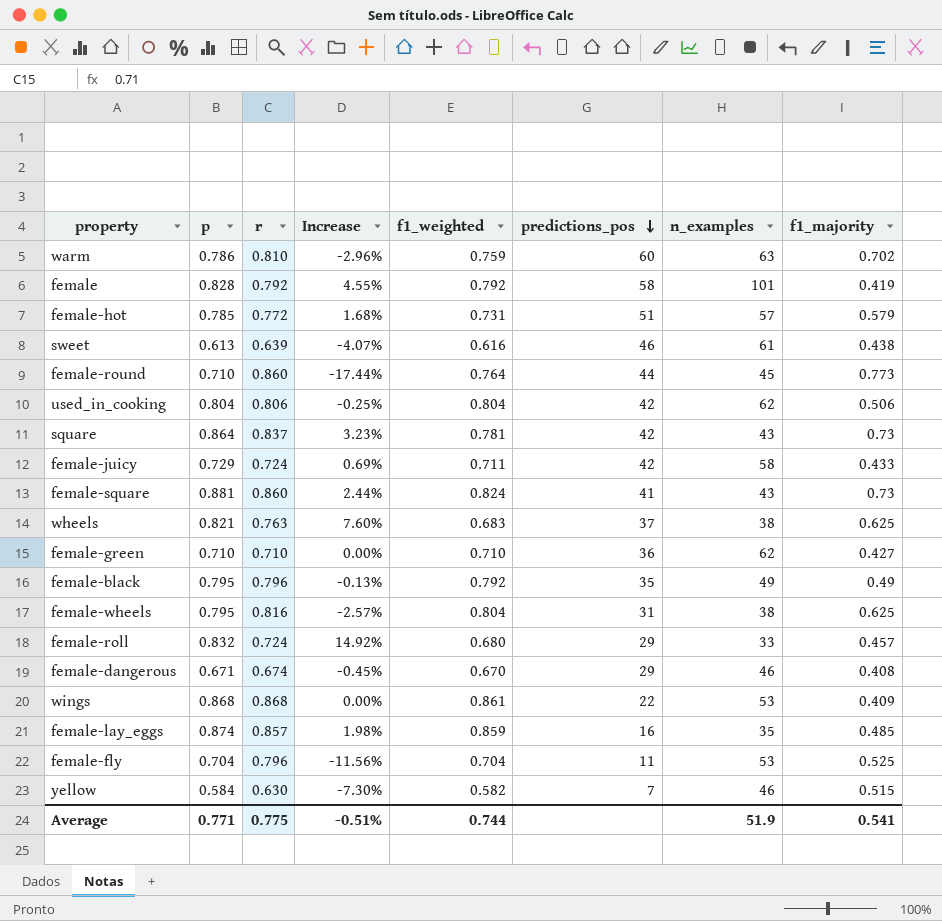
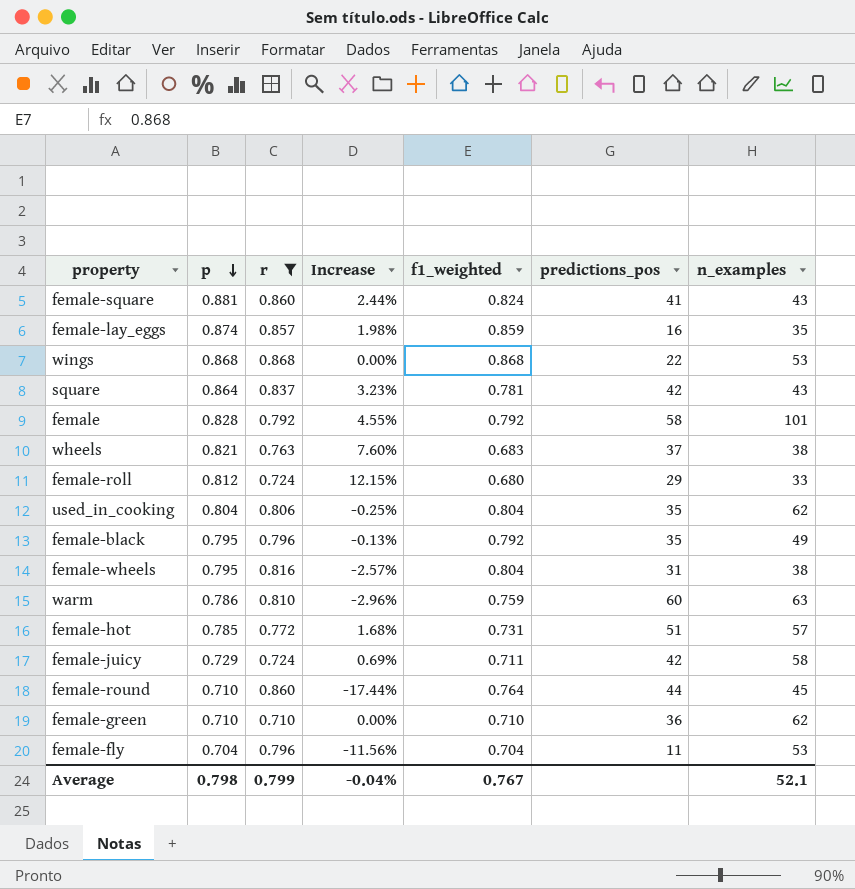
filter: none -> r >= 0.710
row order: predictions_pos descending -> p descending
column f1_majority | position: 8 -> none
wings | f1_weighted: 0.861 -> 0.868
female-roll | p: 0.832 -> 0.812
female-roll | Increase: 14.92% -> 12.15%
used_in_cooking | predictions_pos: 42 -> 35
Average | p: 0.771 -> 0.798
Average | r: 0.775 -> 0.799
Average | Increase: -0.51% -> -0.04%
Average | f1_weighted: 0.744 -> 0.767
Average | n_examples: 51.9 -> 52.1

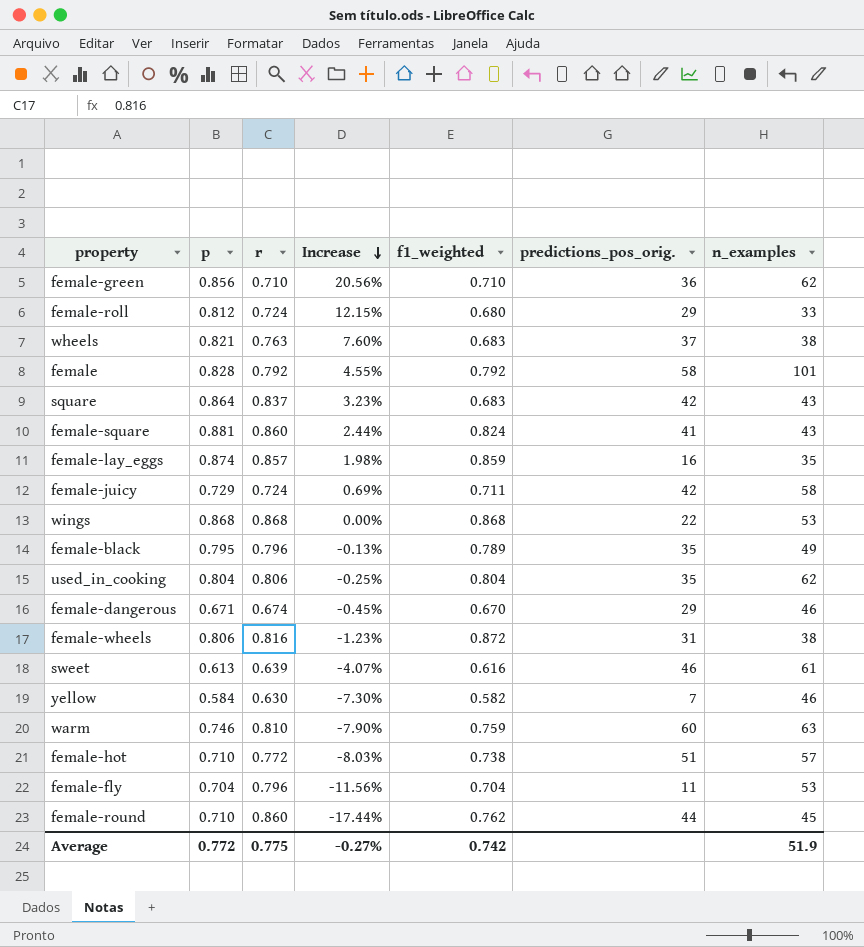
filter: r >= 0.710 -> none
row order: p descending -> Increase descending
column name: predictions_pos -> predictions_pos_orig.
female-green | p: 0.710 -> 0.856
female-green | Increase: 0.00% -> 20.56%
square | f1_weighted: 0.781 -> 0.683
female-black | f1_weighted: 0.792 -> 0.789
female-wheels | p: 0.795 -> 0.806
female-wheels | Increase: -2.57% -> -1.23%
female-wheels | f1_weighted: 0.804 -> 0.872
warm | p: 0.786 -> 0.746
warm | Increase: -2.96% -> -7.90%
female-hot | p: 0.785 -> 0.710
female-hot | Increase: 1.68% -> -8.03%
female-hot | f1_weighted: 0.731 -> 0.738
female-round | f1_weighted: 0.764 -> 0.762
Average | p: 0.798 -> 0.772
Average | r: 0.799 -> 0.775
Average | Increase: -0.04% -> -0.27%
Average | f1_weighted: 0.767 -> 0.742
Average | n_examples: 52.1 -> 51.9

